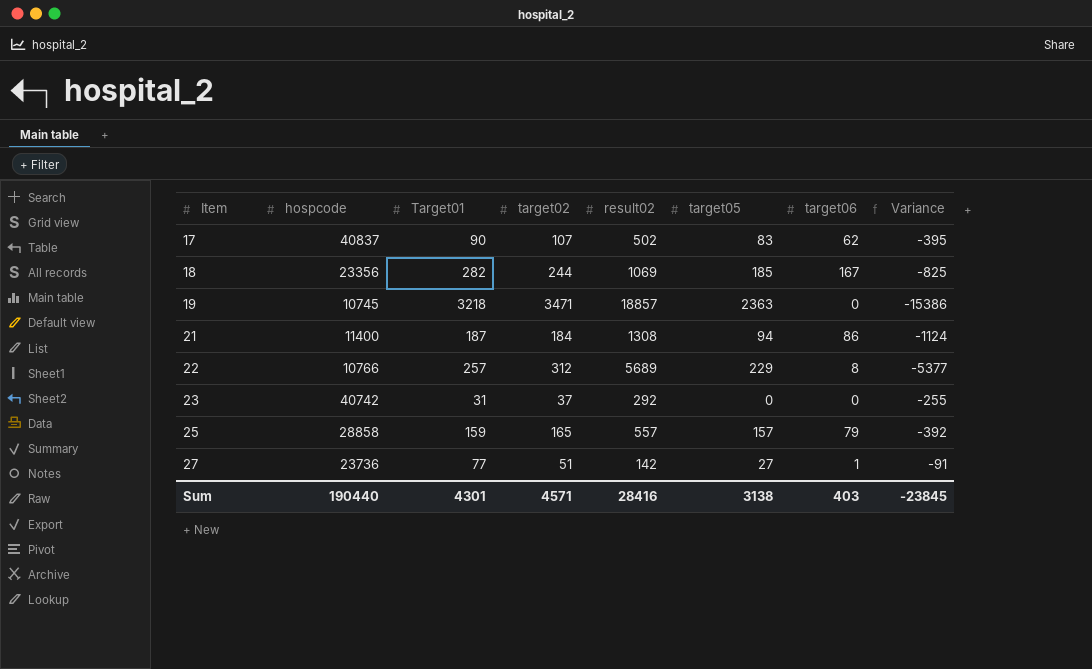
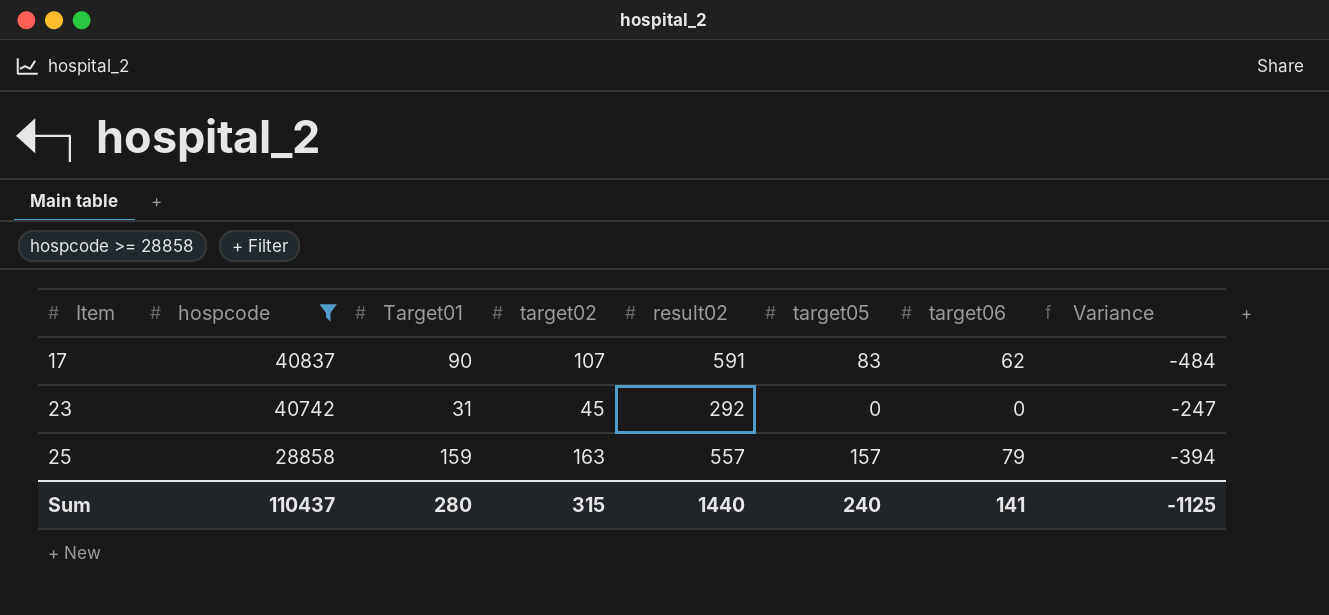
filter: none -> hospcode >= 28858
17 | result02: 502 -> 591
17 | Variance: -395 -> -484
23 | target02: 37 -> 45
23 | Variance: -255 -> -247
25 | target02: 165 -> 163
25 | Variance: -392 -> -394
Sum | hospcode: 190440 -> 110437
Sum | Target01: 4301 -> 280
Sum | target02: 4571 -> 315
Sum | result02: 28416 -> 1440
Sum | target05: 3138 -> 240
Sum | target06: 403 -> 141
Sum | Variance: -23845 -> -1125

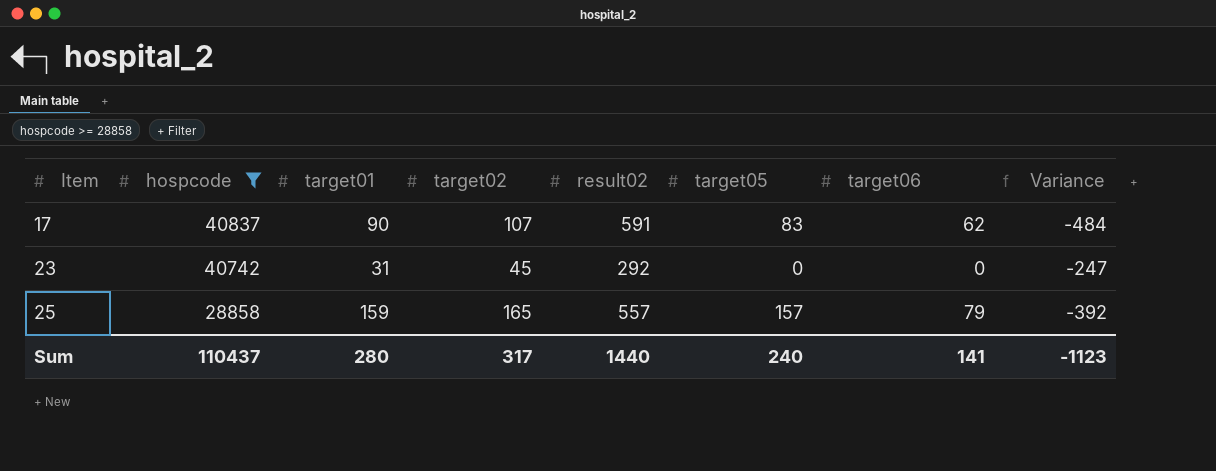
column name: Target01 -> target01
25 | target02: 163 -> 165
25 | Variance: -394 -> -392
Sum | target02: 315 -> 317
Sum | Variance: -1125 -> -1123

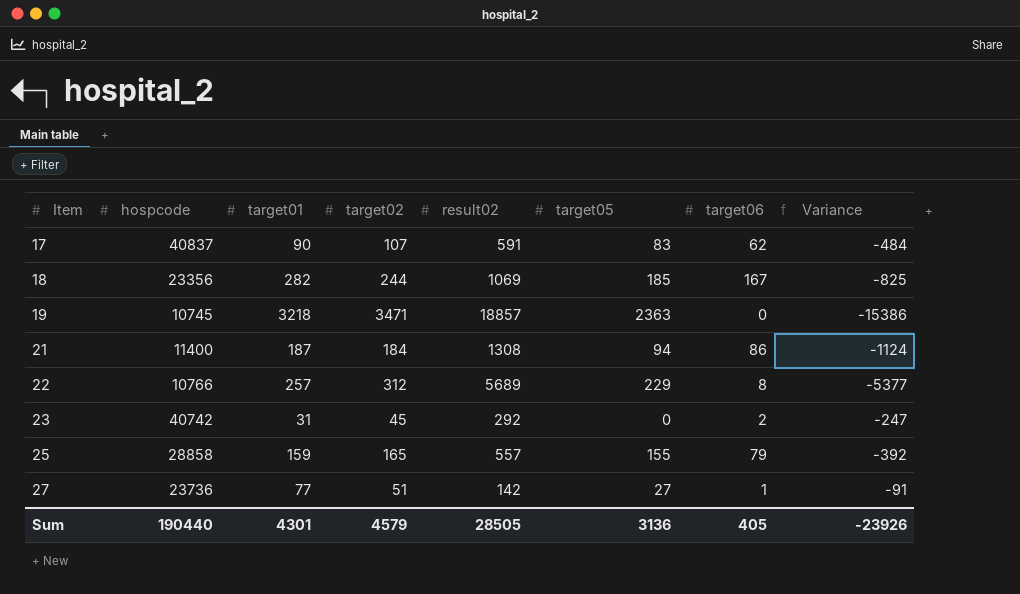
filter: hospcode >= 28858 -> none
23 | target06: 0 -> 2
25 | target05: 157 -> 155
Sum | hospcode: 110437 -> 190440
Sum | target01: 280 -> 4301
Sum | target02: 317 -> 4579
Sum | result02: 1440 -> 28505
Sum | target05: 240 -> 3136
Sum | target06: 141 -> 405
Sum | Variance: -1123 -> -23926

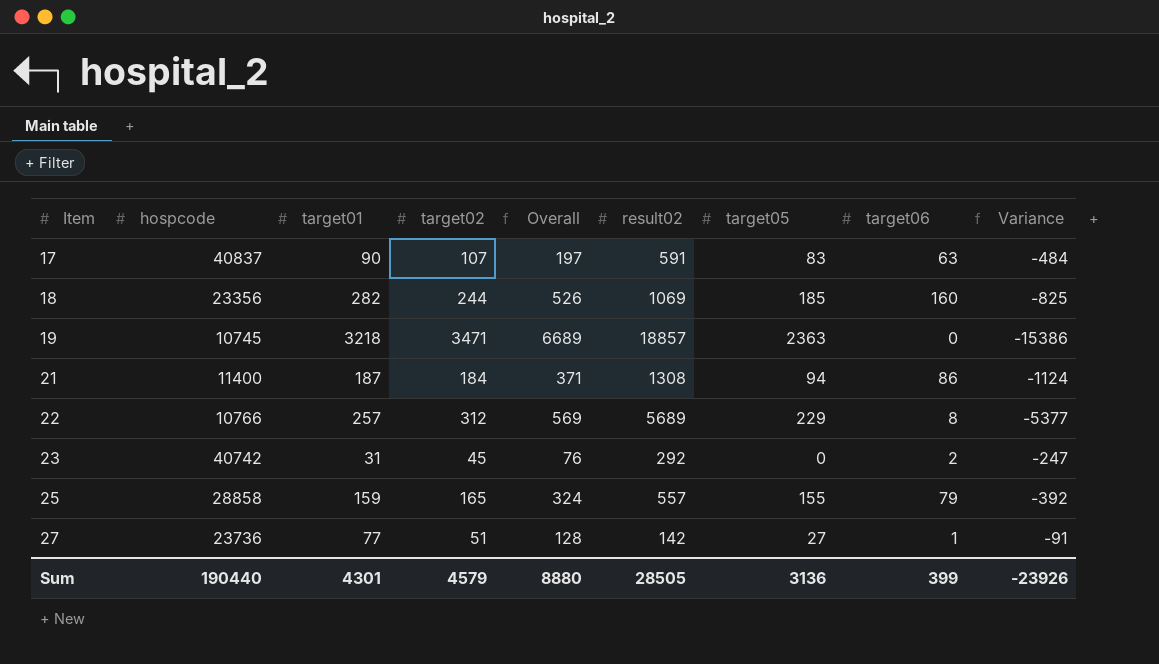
column Overall | formula: none -> [target01] + [target02]
17 | target06: 62 -> 63
18 | target06: 167 -> 160
Sum | target06: 405 -> 399

